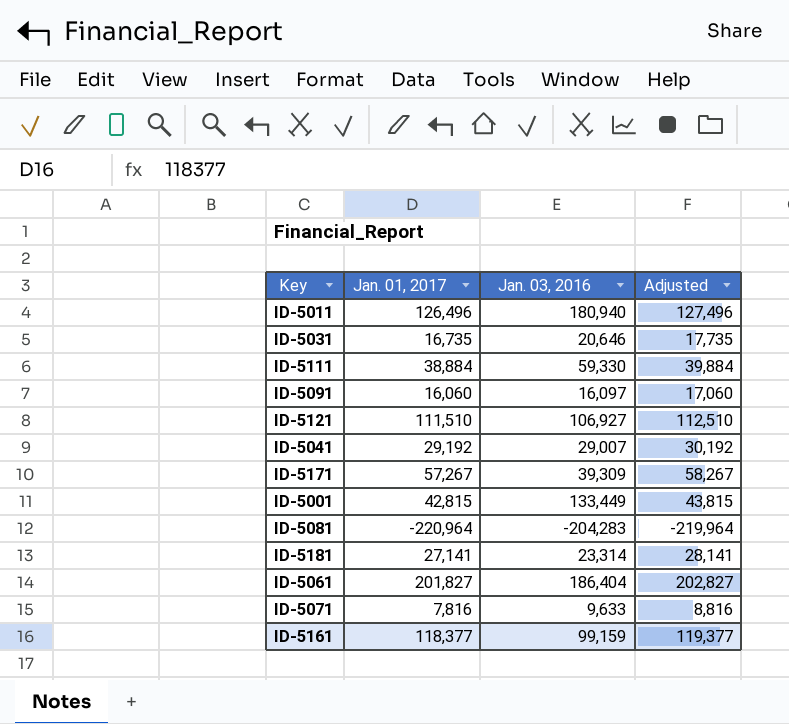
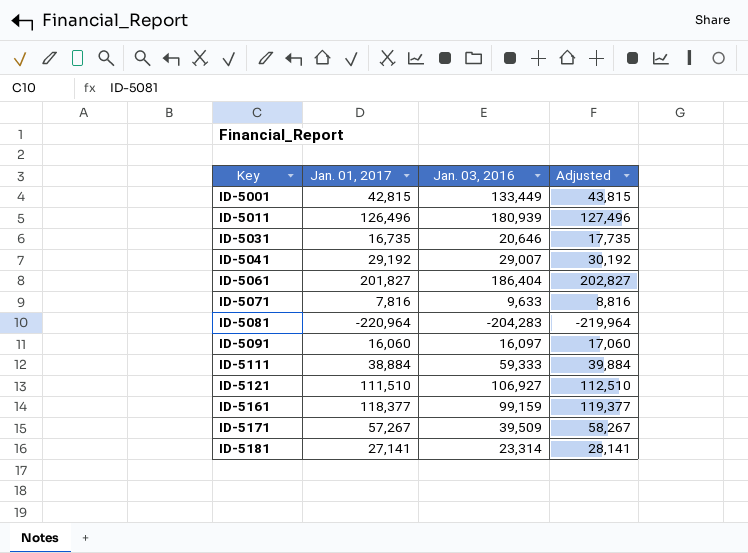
row order: none -> Key ascending
ID-5011 | Jan. 03, 2016: 180,940 -> 180,939
ID-5111 | Jan. 03, 2016: 59,330 -> 59,333
ID-5171 | Jan. 03, 2016: 39,309 -> 39,509

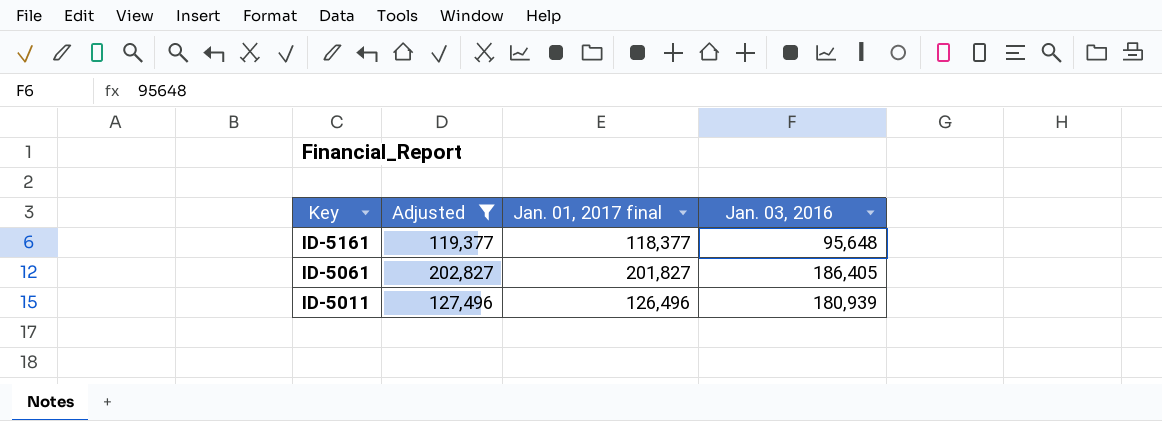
filter: none -> Adjusted >= 119,377
row order: Key ascending -> Key descending
column Adjusted | position: 4 -> 2
column name: Jan. 01, 2017 -> Jan. 01, 2017 final
ID-5161 | Jan. 03, 2016: 99,159 -> 95,648
ID-5061 | Jan. 03, 2016: 186,404 -> 186,405

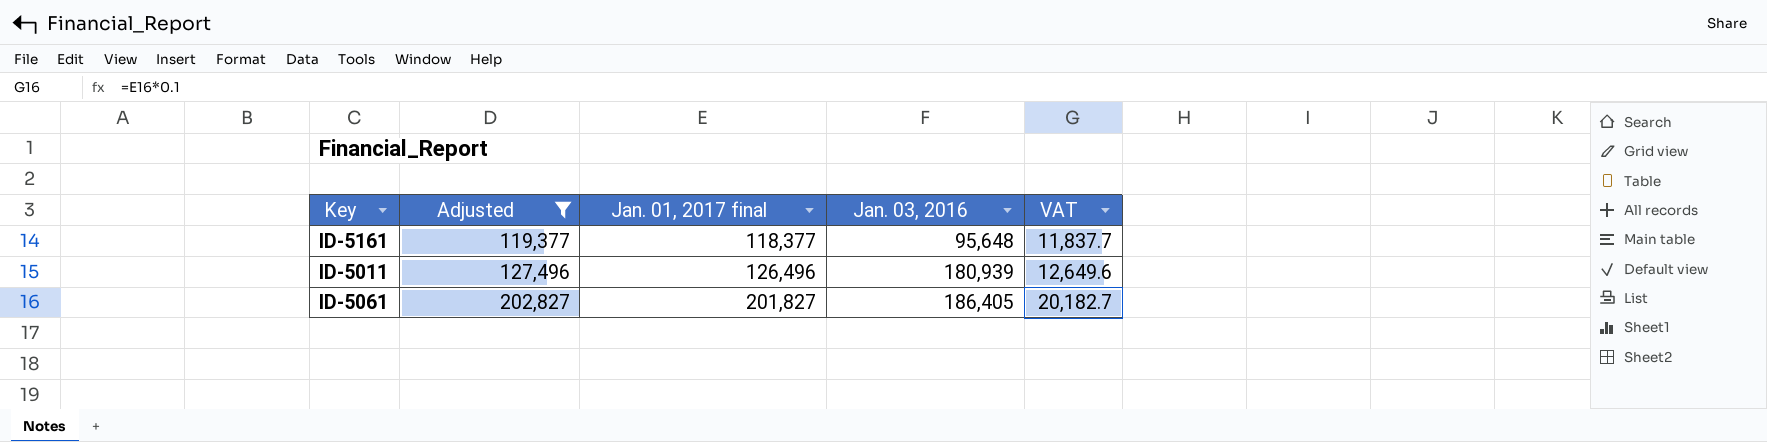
row order: Key descending -> Adjusted ascending
column VAT | formula: none -> [Jan. 01, 2017 final] * 0.1

